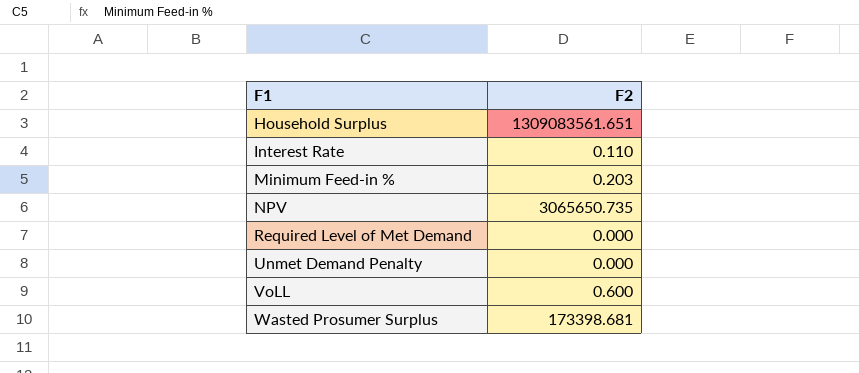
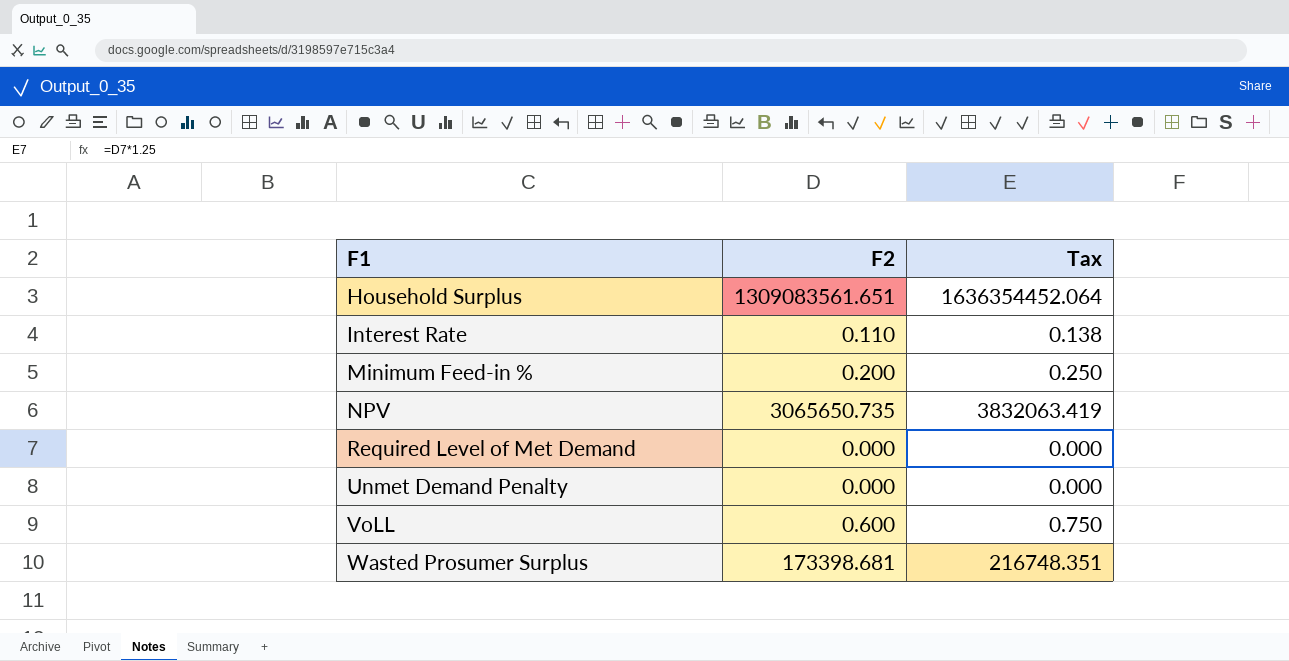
column Tax | formula: none -> [F2] * 1.25
Minimum Feed-in % | F2: 0.203 -> 0.200

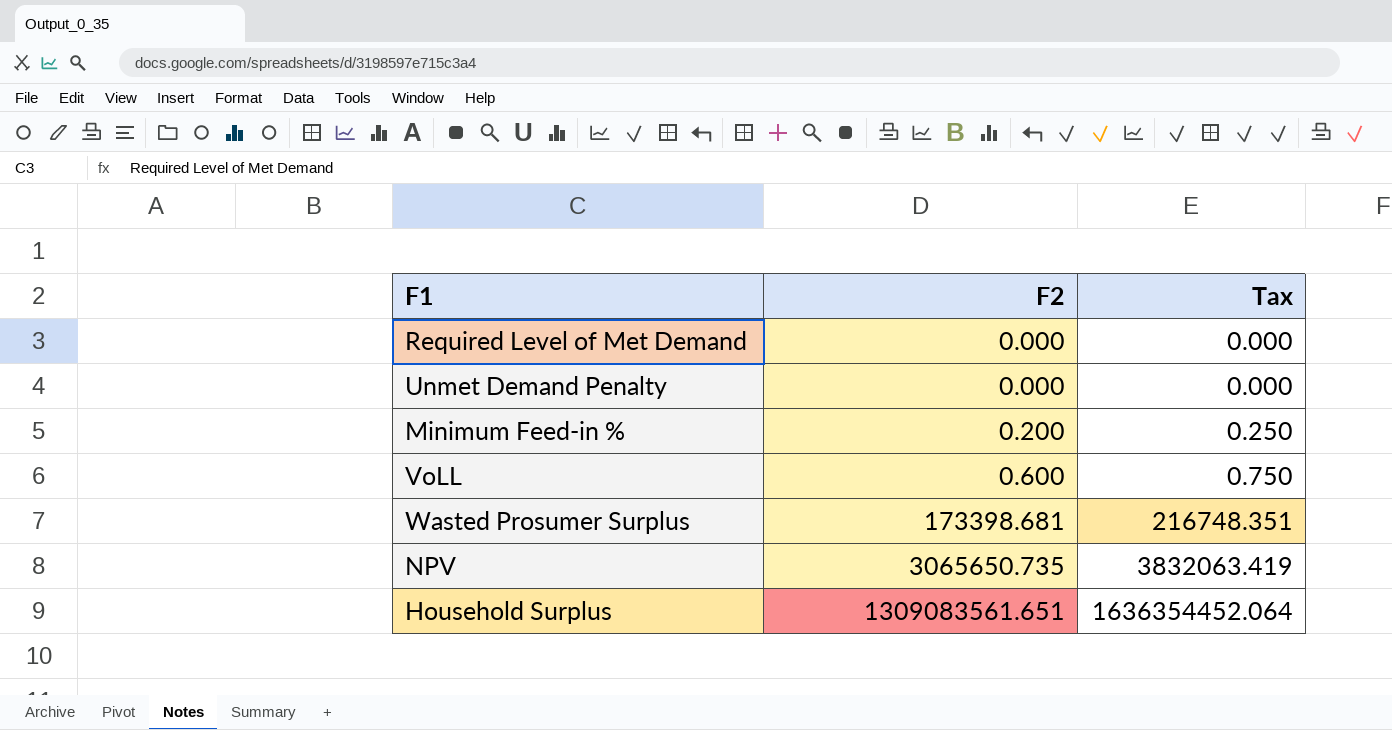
row order: F1 ascending -> F2 ascending
row Interest Rate: 0.110 | 0.138 -> none

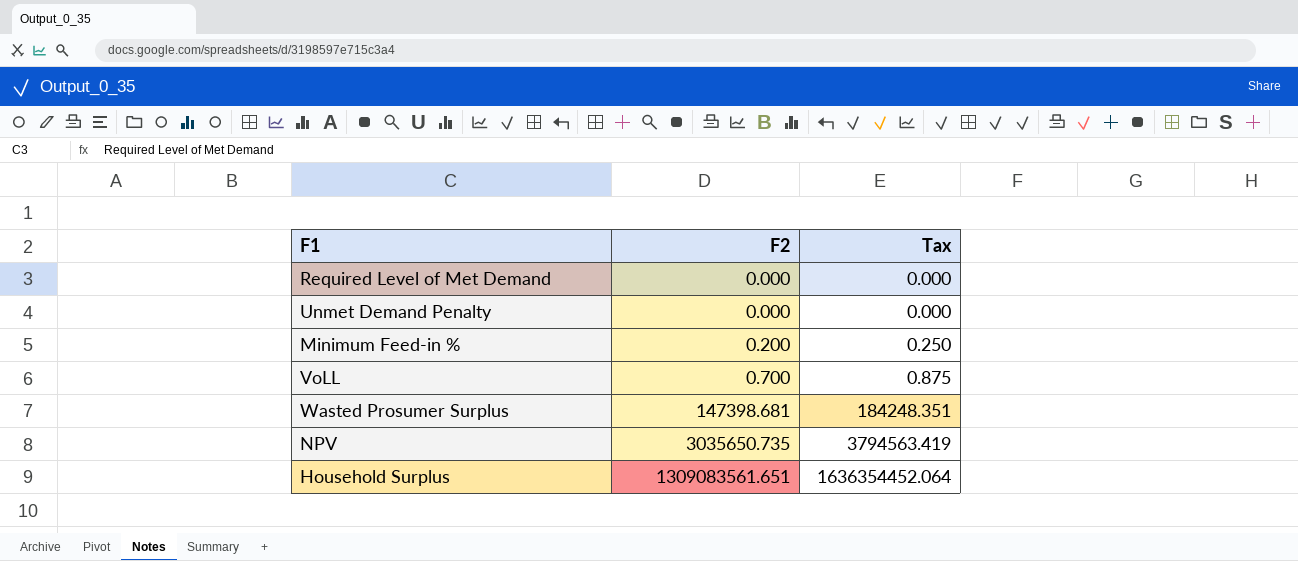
VoLL | F2: 0.600 -> 0.700
VoLL | Tax: 0.750 -> 0.875
Wasted Prosumer Surplus | F2: 173398.681 -> 147398.681
Wasted Prosumer Surplus | Tax: 216748.351 -> 184248.351
NPV | F2: 3065650.735 -> 3035650.735
NPV | Tax: 3832063.419 -> 3794563.419

